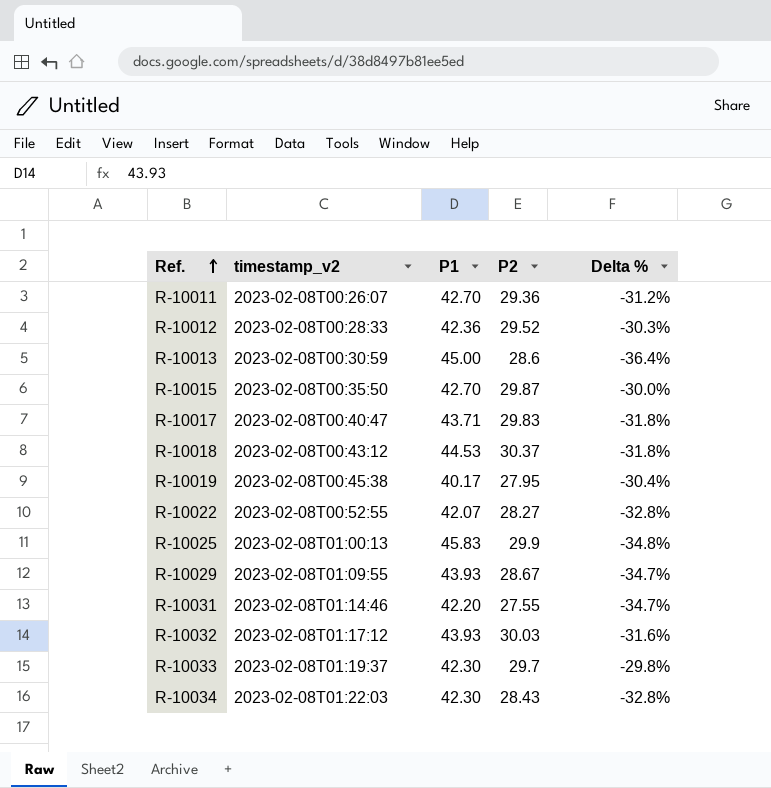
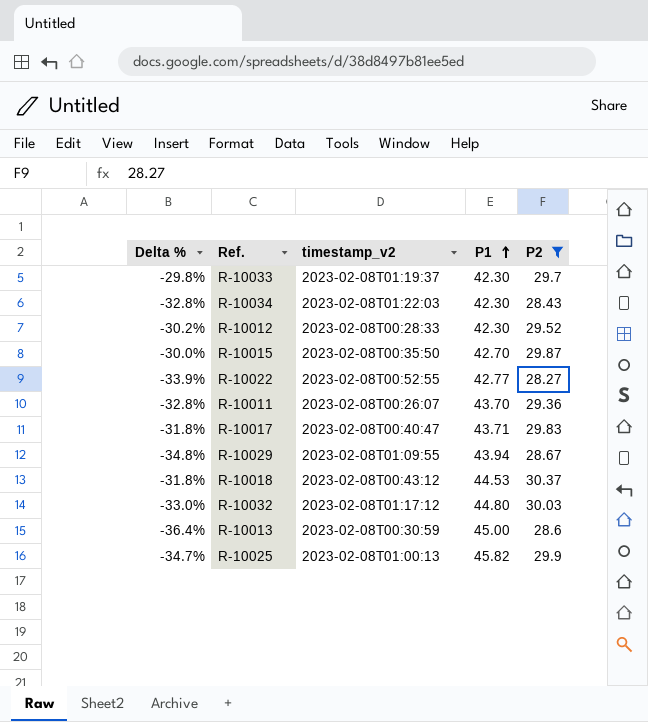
filter: none -> P2 >= 28.27
row order: Ref. ascending -> P1 ascending
column Delta % | position: 5 -> 1
R-10012 | Delta %: -30.3% -> -30.2%
R-10012 | P1: 42.36 -> 42.30
R-10022 | Delta %: -32.8% -> -33.9%
R-10022 | P1: 42.07 -> 42.77
R-10011 | Delta %: -31.2% -> -32.8%
R-10011 | P1: 42.70 -> 43.70
R-10029 | Delta %: -34.7% -> -34.8%
R-10029 | P1: 43.93 -> 43.94
R-10032 | Delta %: -31.6% -> -33.0%
R-10032 | P1: 43.93 -> 44.80
R-10025 | Delta %: -34.8% -> -34.7%
R-10025 | P1: 45.83 -> 45.82

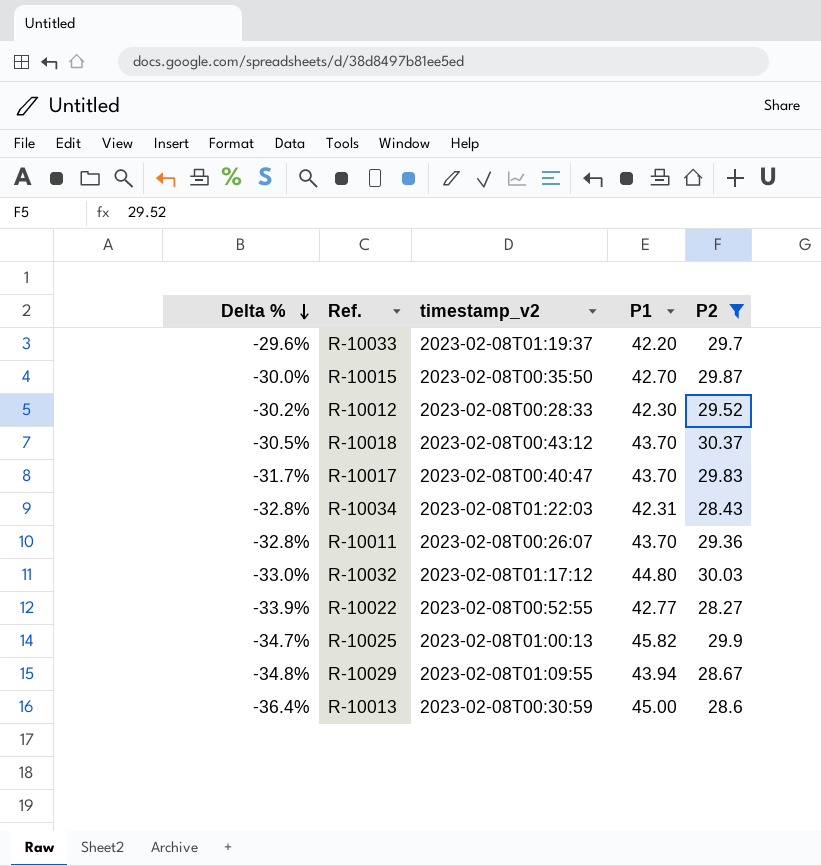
row order: P1 ascending -> Delta % descending
R-10033 | Delta %: -29.8% -> -29.6%
R-10033 | P1: 42.30 -> 42.20
R-10018 | Delta %: -31.8% -> -30.5%
R-10018 | P1: 44.53 -> 43.70
R-10017 | Delta %: -31.8% -> -31.7%
R-10017 | P1: 43.71 -> 43.70
R-10034 | P1: 42.30 -> 42.31

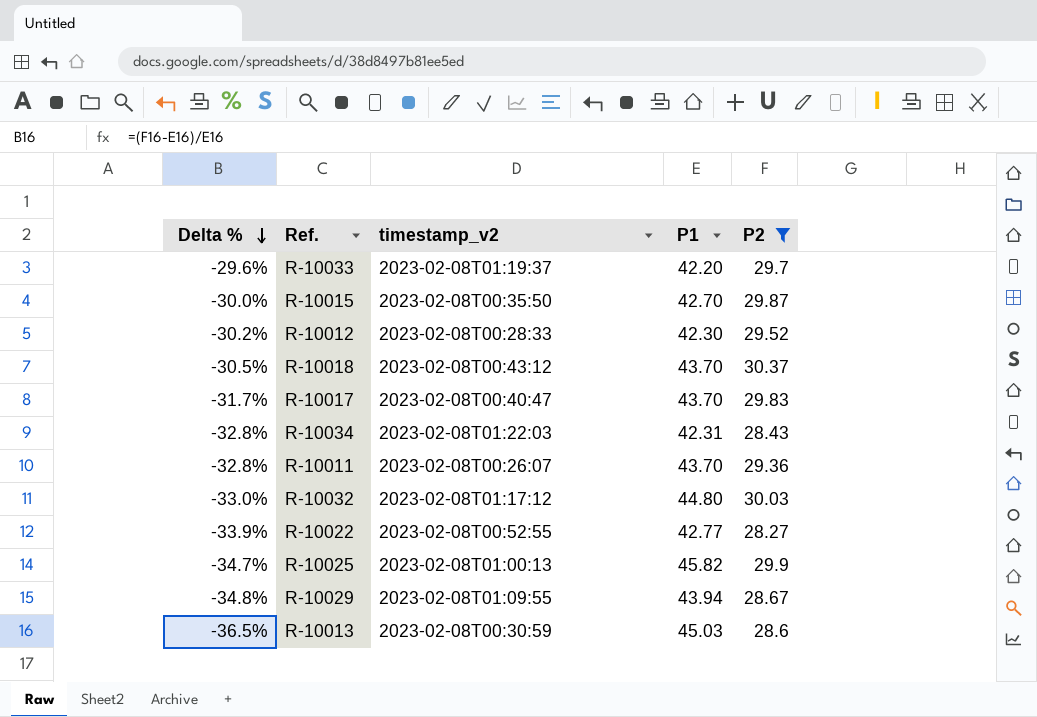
R-10013 | Delta %: -36.4% -> -36.5%
R-10013 | P1: 45.00 -> 45.03

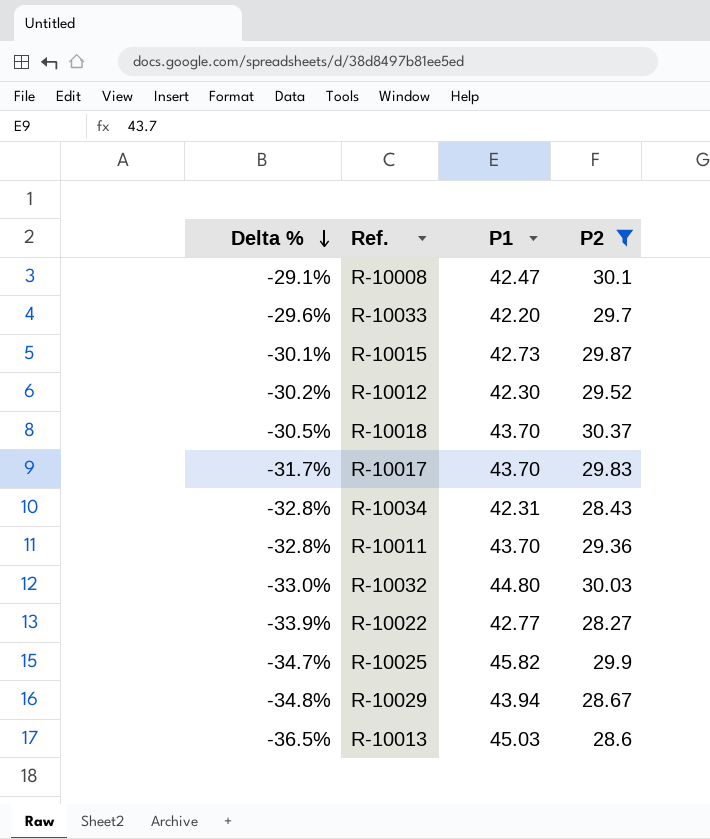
column timestamp_v2 | position: 3 -> none
row R-10008: none -> -29.1% | 42.47 | 30.1
R-10015 | Delta %: -30.0% -> -30.1%
R-10015 | P1: 42.70 -> 42.73

